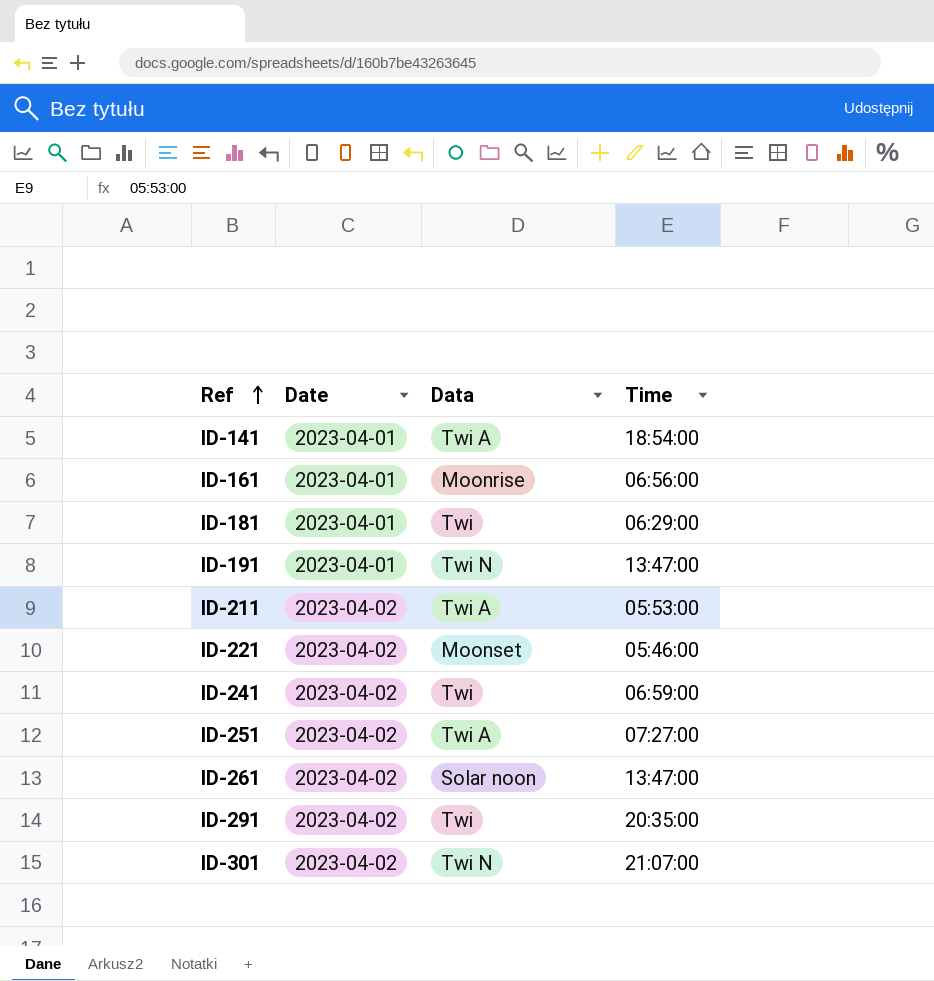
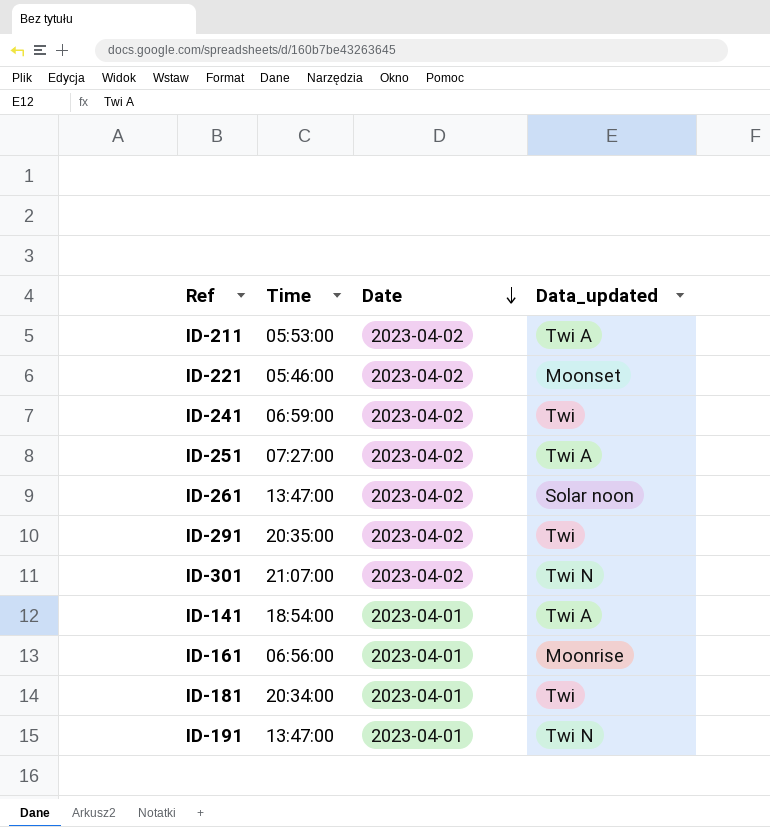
row order: Ref ascending -> Date descending
column Time | position: 4 -> 2
column name: Data -> Data_updated
ID-181 | Time: 06:29:00 -> 20:34:00

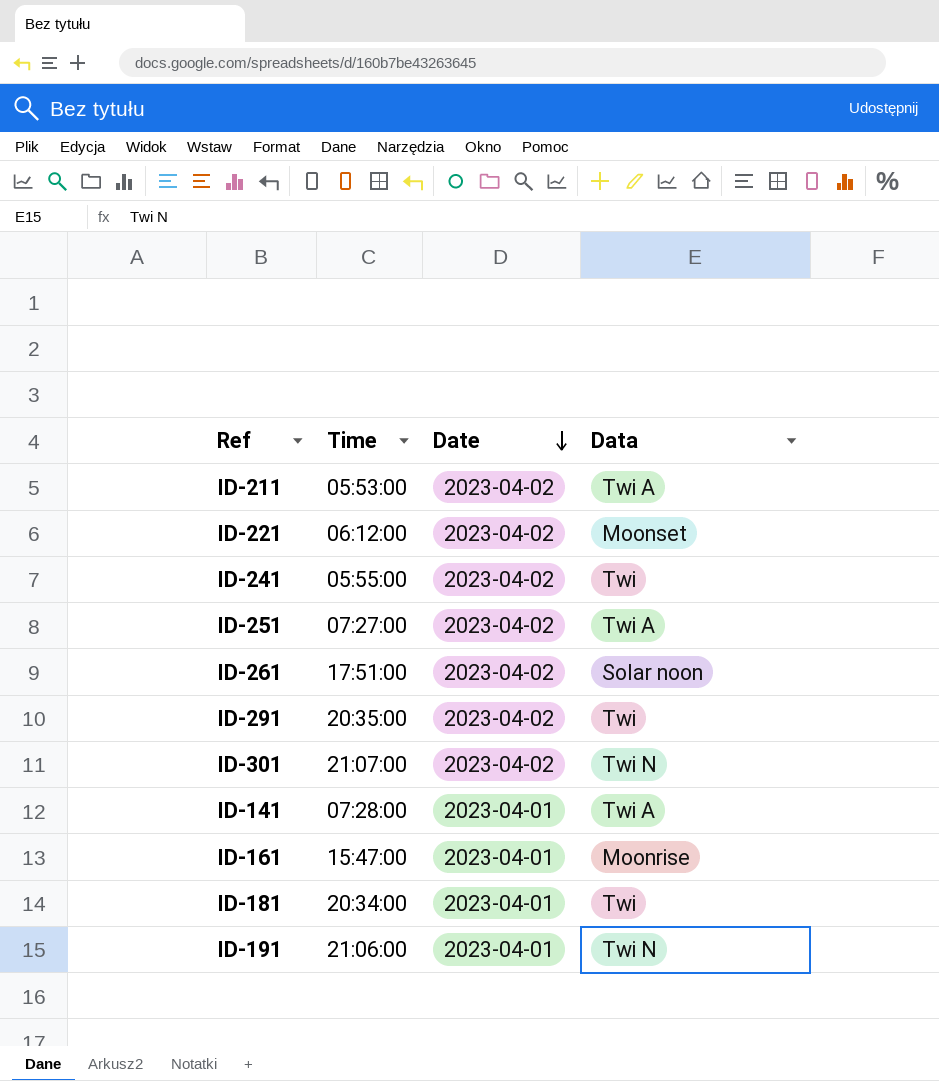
column name: Data_updated -> Data
ID-221 | Time: 05:46:00 -> 06:12:00
ID-241 | Time: 06:59:00 -> 05:55:00
ID-261 | Time: 13:47:00 -> 17:51:00
ID-141 | Time: 18:54:00 -> 07:28:00
ID-161 | Time: 06:56:00 -> 15:47:00
ID-191 | Time: 13:47:00 -> 21:06:00

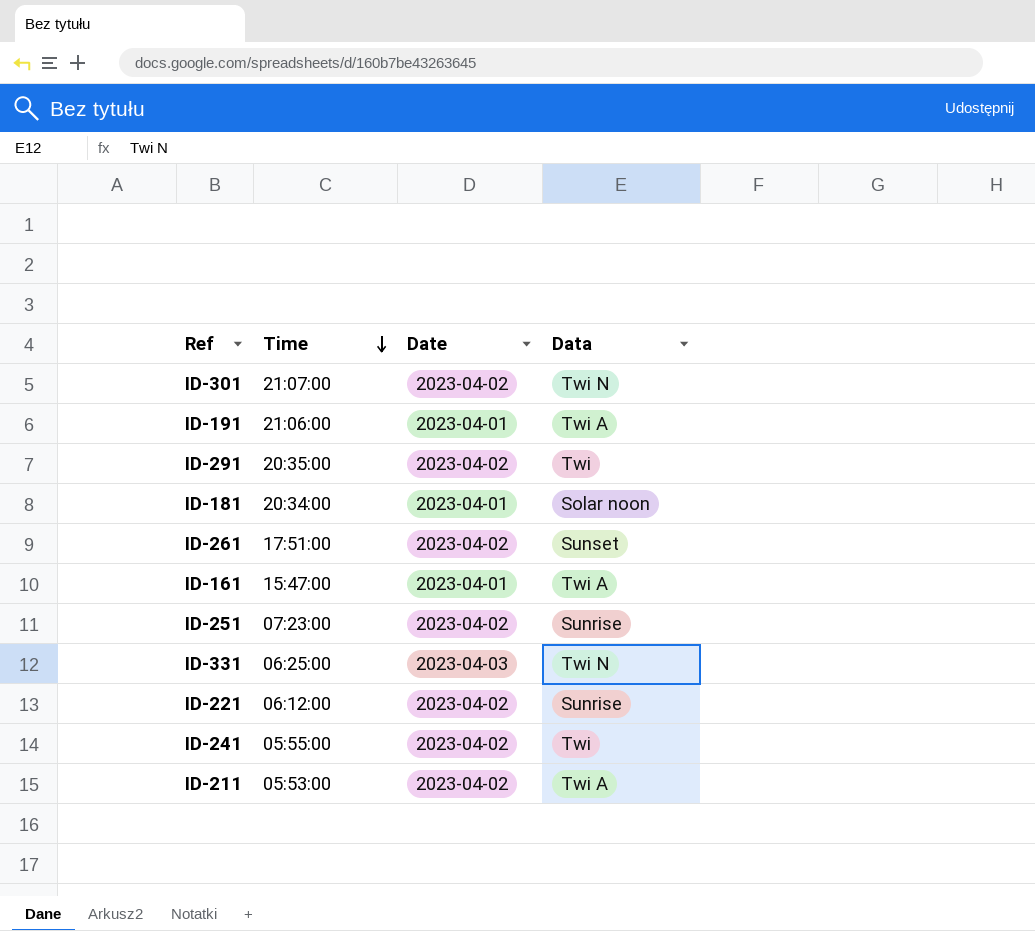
row order: Date descending -> Time descending
row ID-141: 07:28:00 | 2023-04-01 | Twi A -> none
ID-191 | Data: Twi N -> Twi A
ID-181 | Data: Twi -> Solar noon
ID-261 | Data: Solar noon -> Sunset
ID-161 | Data: Moonrise -> Twi A
ID-251 | Time: 07:27:00 -> 07:23:00
ID-251 | Data: Twi A -> Sunrise
row ID-331: none -> 06:25:00 | 2023-04-03 | Twi N
ID-221 | Data: Moonset -> Sunrise

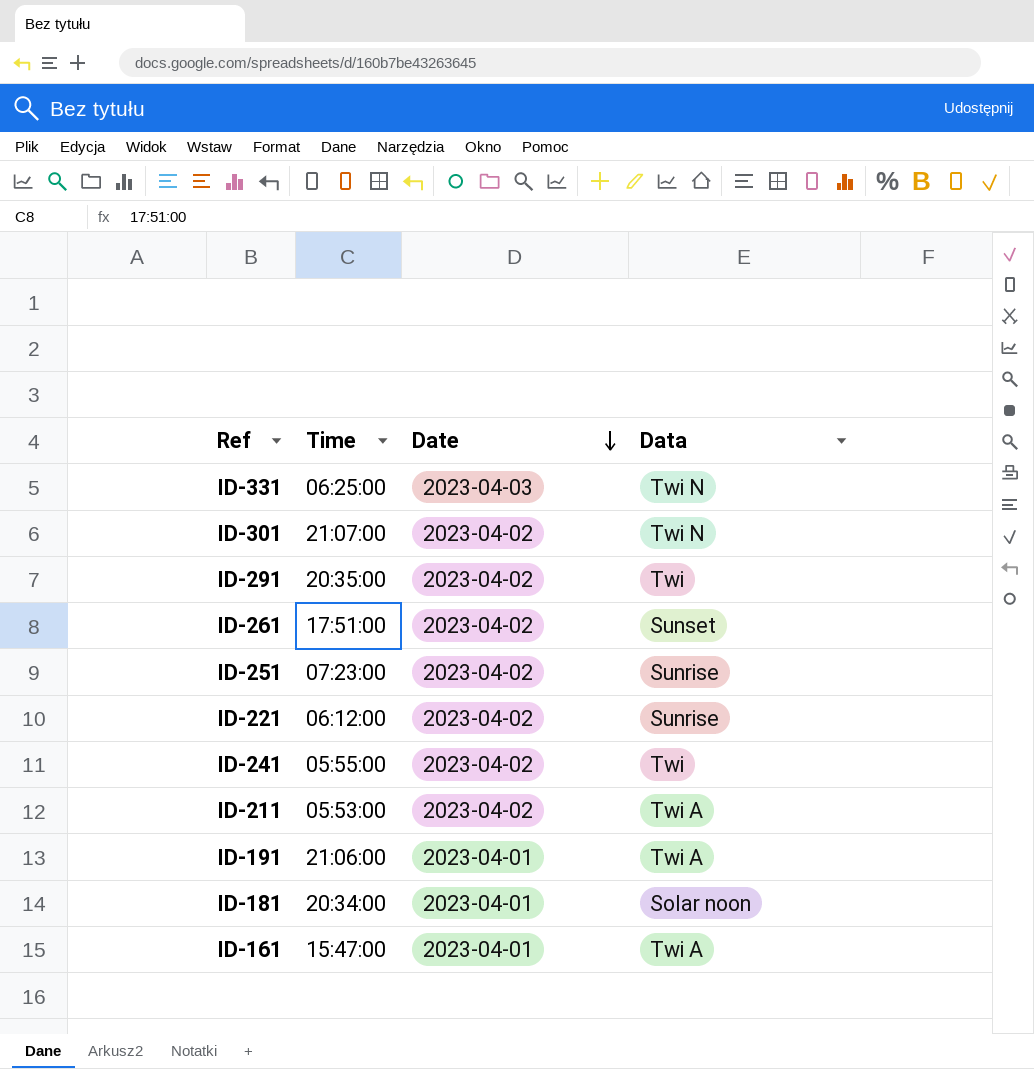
row order: Time descending -> Date descending

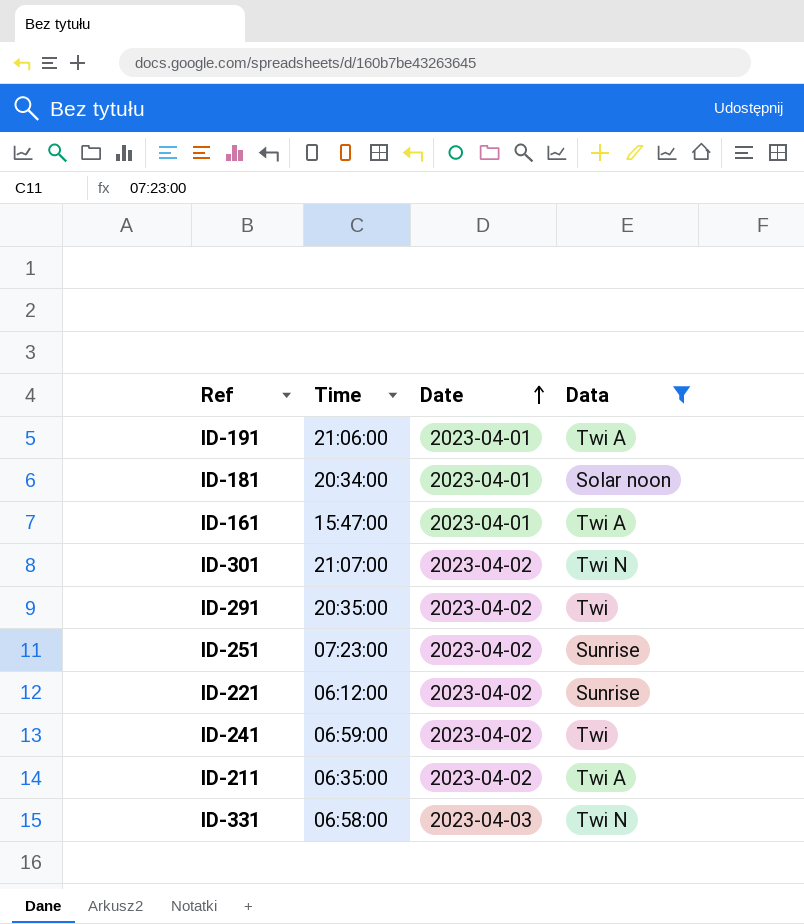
filter: none -> Data != Sunset
row order: Date descending -> Date ascending
ID-241 | Time: 05:55:00 -> 06:59:00
ID-211 | Time: 05:53:00 -> 06:35:00
ID-331 | Time: 06:25:00 -> 06:58:00

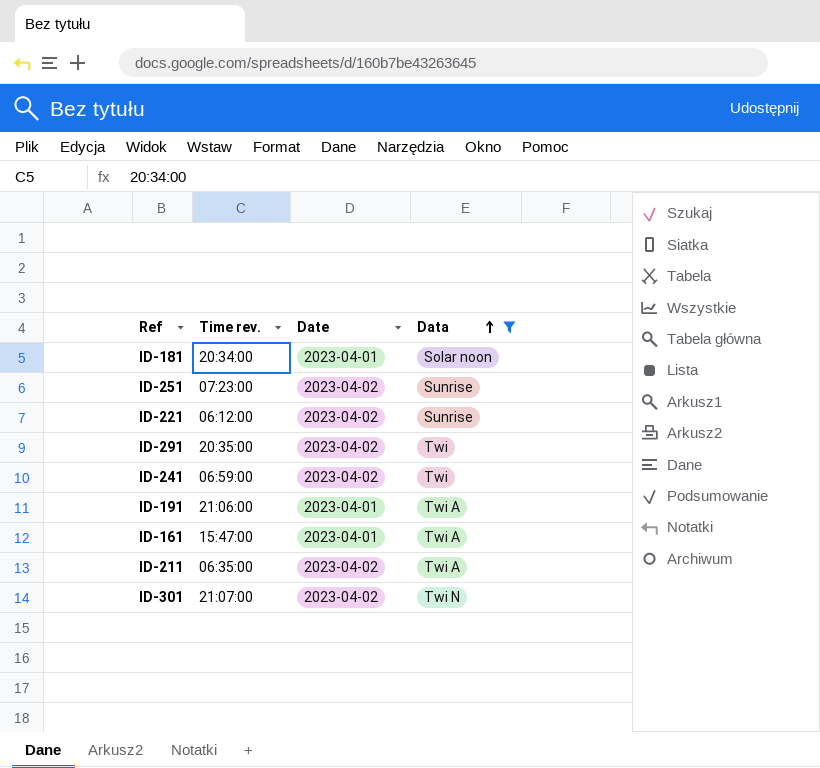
row order: Date ascending -> Data ascending
column name: Time -> Time rev.
row ID-331: 06:58:00 | 2023-04-03 | Twi N -> none

